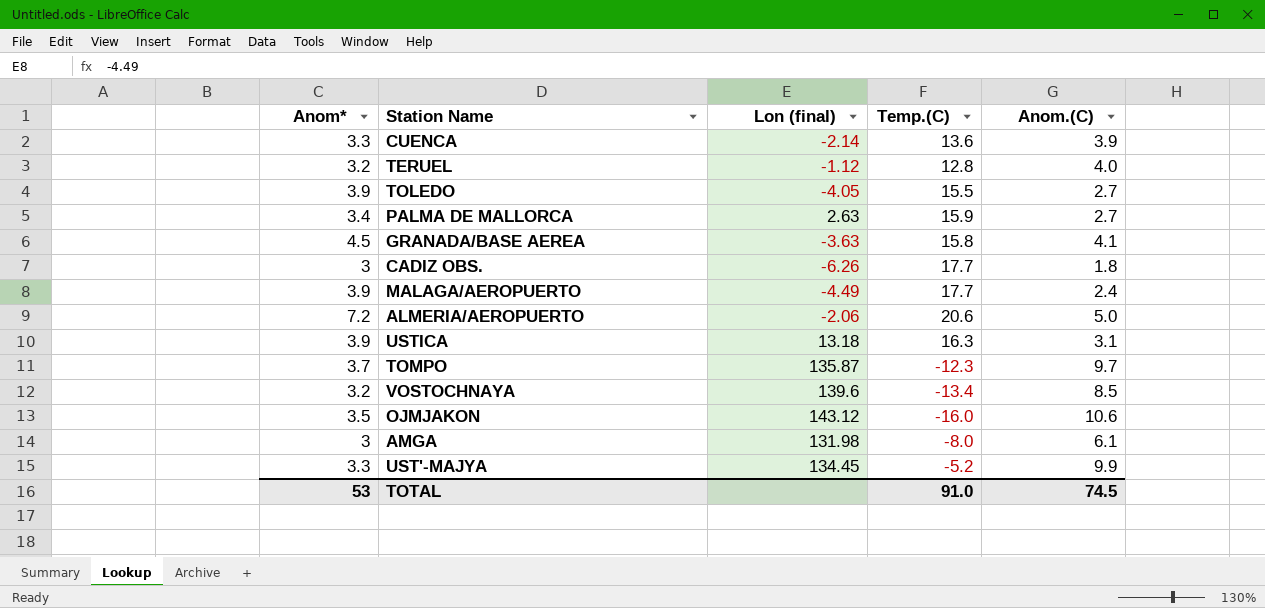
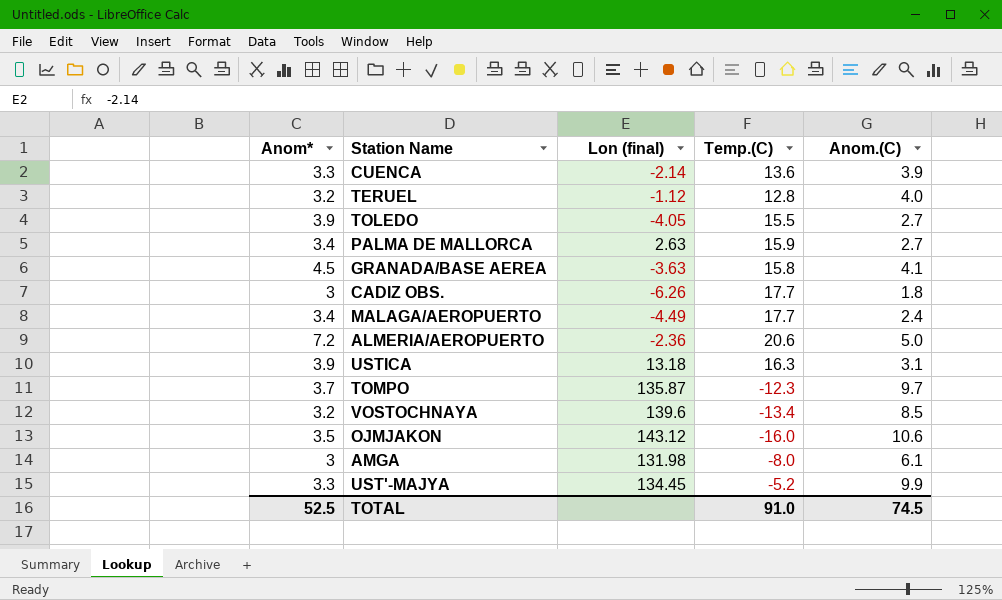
MALAGA/AEROPUERTO | Anom*: 3.9 -> 3.4
ALMERIA/AEROPUERTO | Lon (final): -2.06 -> -2.36
TOTAL | Anom*: 53 -> 52.5

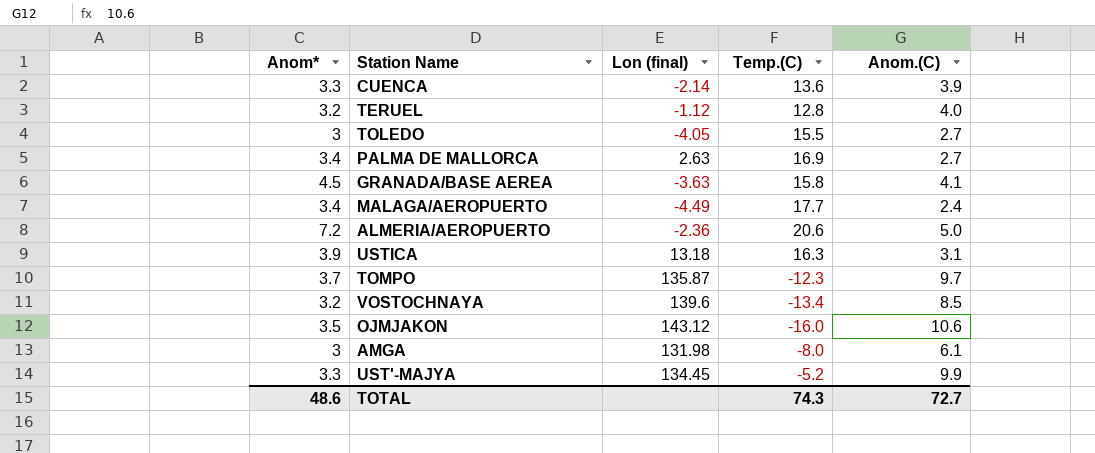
row CADIZ OBS.: 3 | -6.26 | 17.7 | 1.8 -> none
TOLEDO | Anom*: 3.9 -> 3
PALMA DE MALLORCA | Temp.(C): 15.9 -> 16.9
TOTAL | Anom*: 52.5 -> 48.6
TOTAL | Temp.(C): 91.0 -> 74.3
TOTAL | Anom.(C): 74.5 -> 72.7

